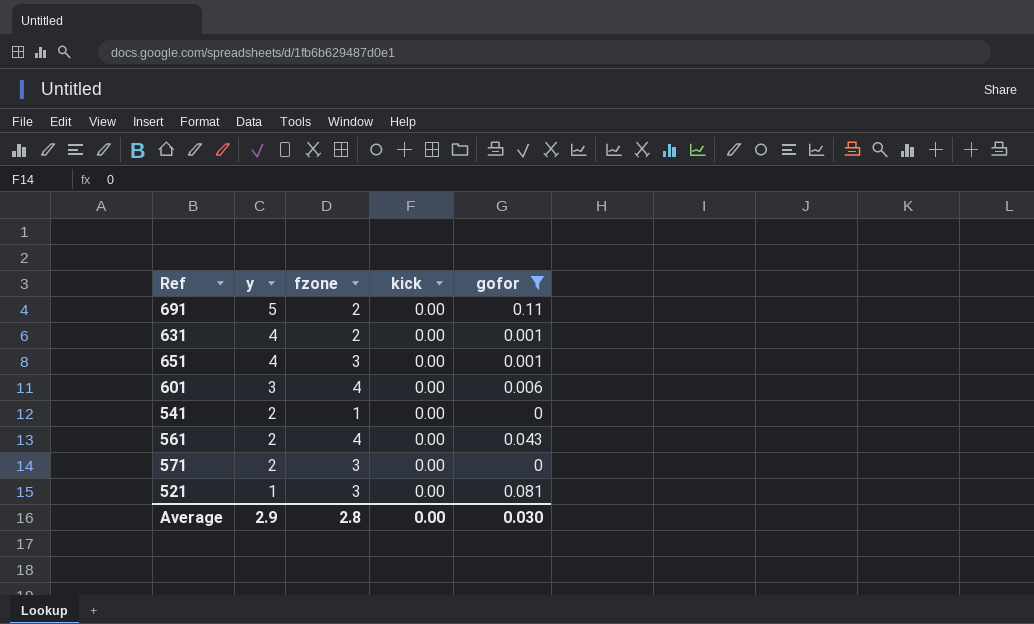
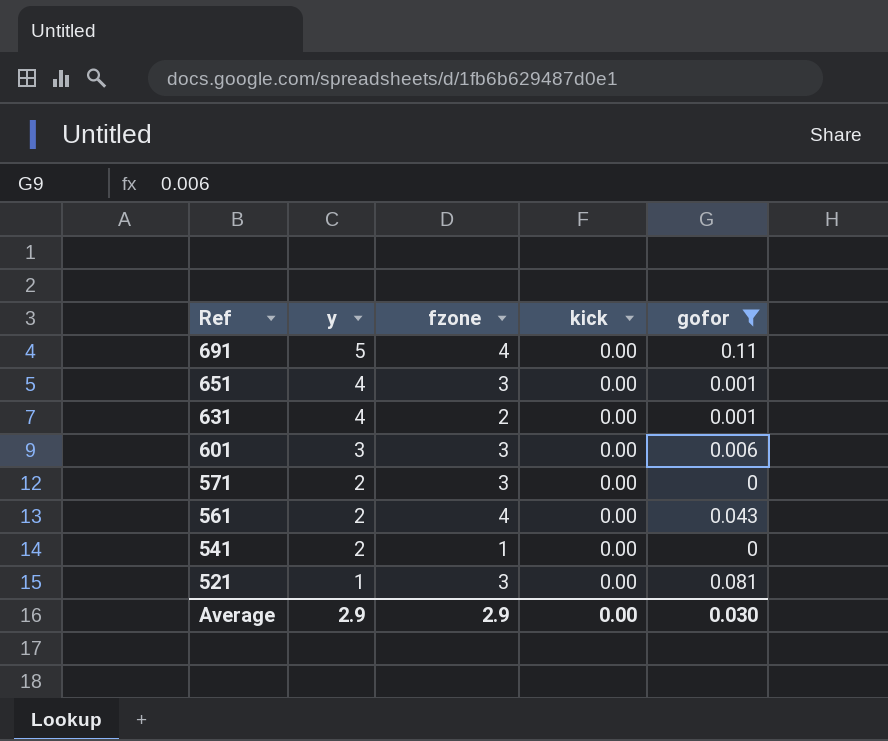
row order: y descending -> Ref descending
691 | fzone: 2 -> 4
601 | fzone: 4 -> 3
Average | fzone: 2.8 -> 2.9

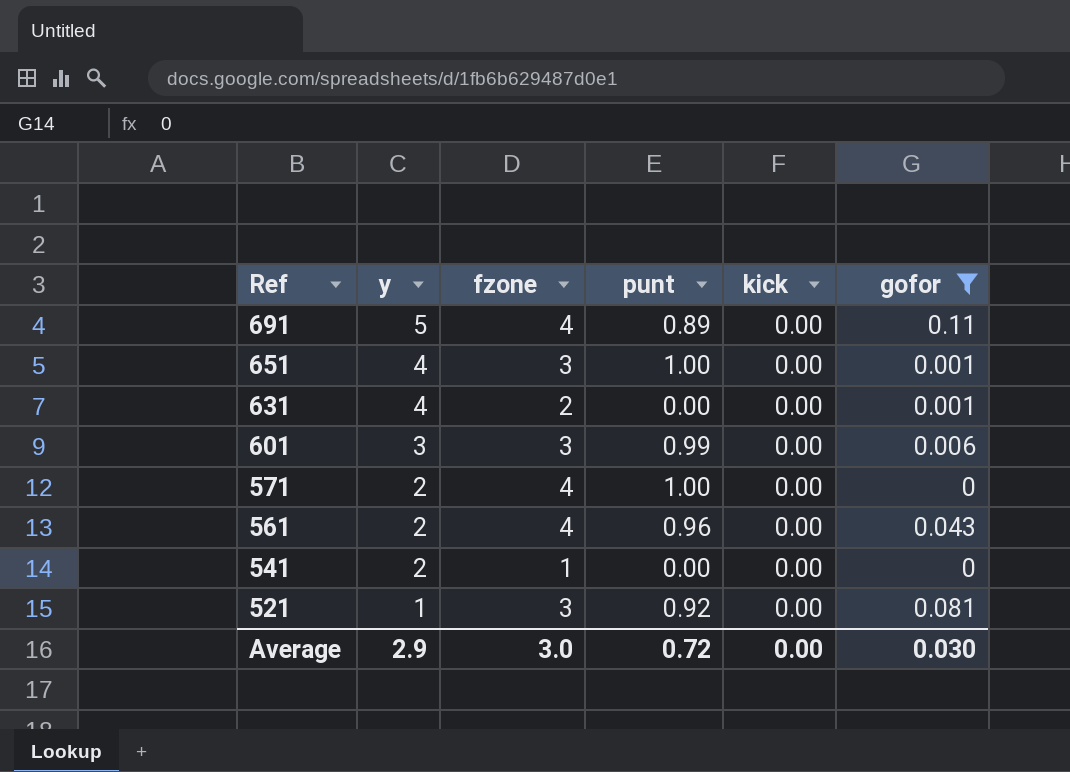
column punt | position: none -> 4
571 | fzone: 3 -> 4
Average | fzone: 2.9 -> 3.0

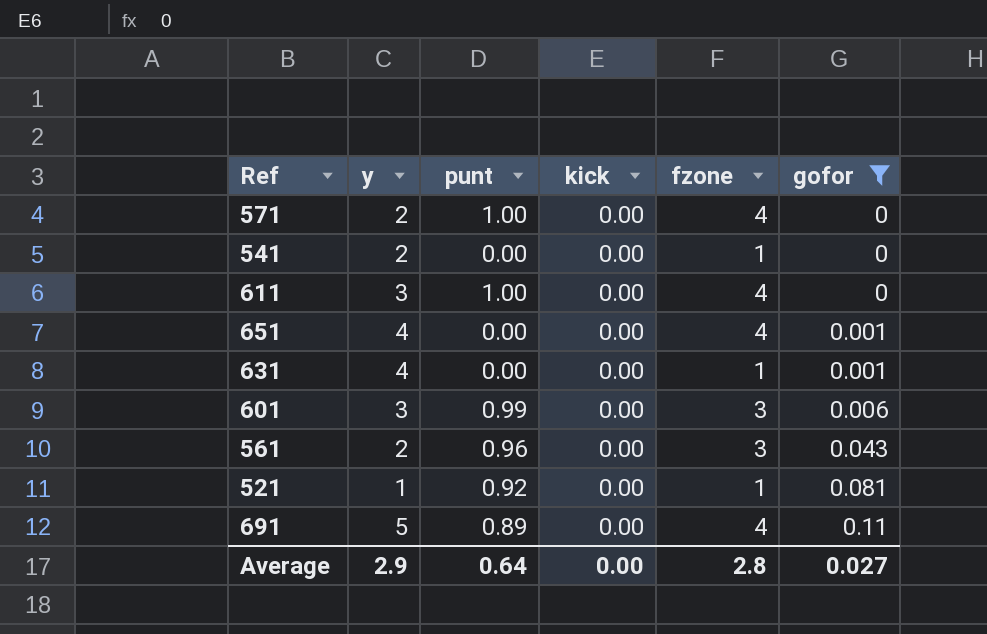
row order: Ref descending -> gofor ascending
column fzone | position: 3 -> 5
row 611: none -> 3 | 1.00 | 0.00 | 4 | 0
651 | punt: 1.00 -> 0.00
651 | fzone: 3 -> 4
631 | fzone: 2 -> 1
561 | fzone: 4 -> 3
521 | fzone: 3 -> 1
Average | punt: 0.72 -> 0.64
Average | fzone: 3.0 -> 2.8
Average | gofor: 0.030 -> 0.027

